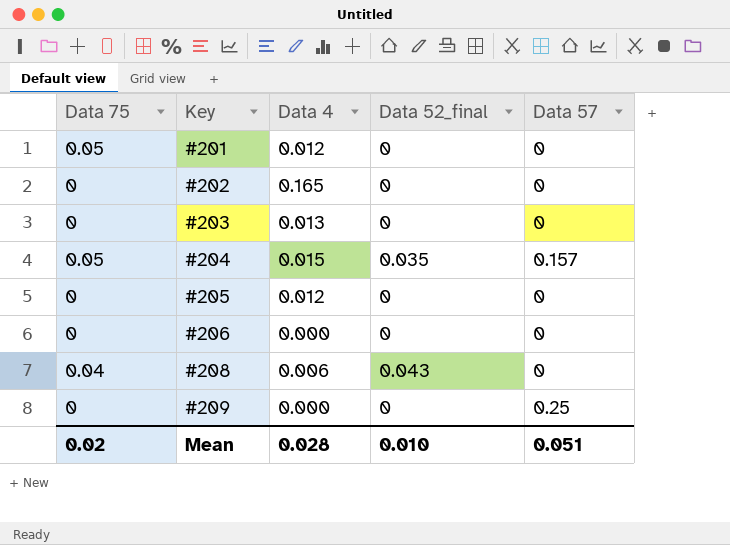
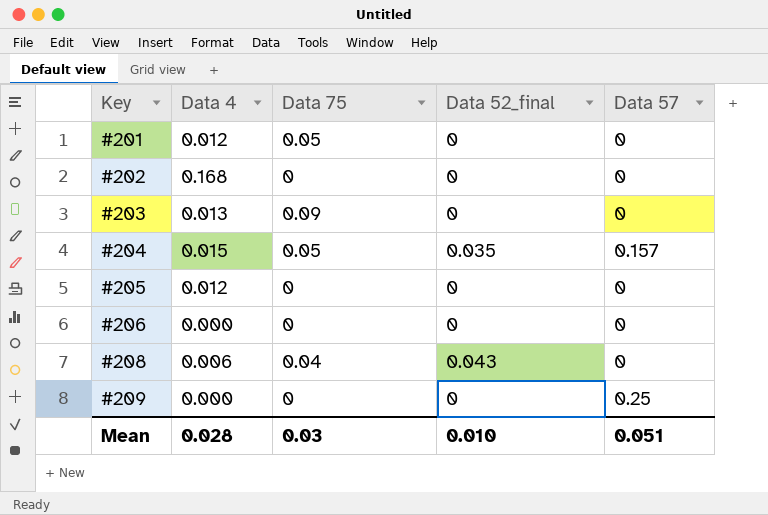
column Data 75 | position: 1 -> 3
#202 | Data 4: 0.165 -> 0.168
#203 | Data 75: 0 -> 0.09
Mean | Data 75: 0.02 -> 0.03

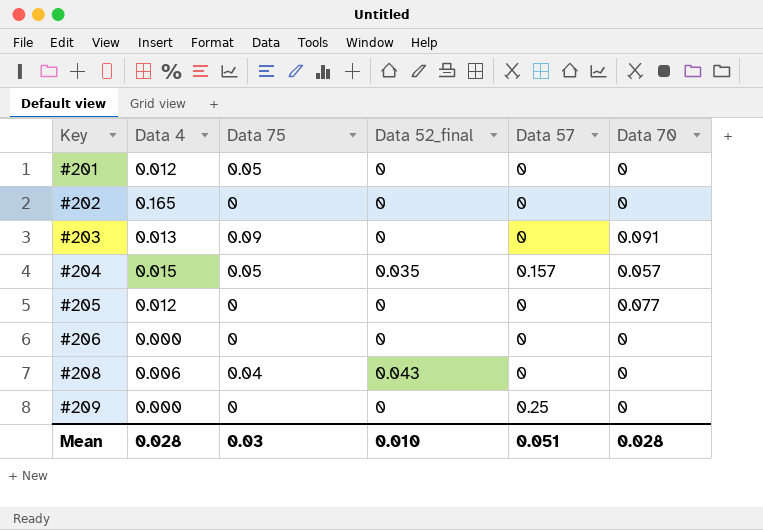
column Data 70 | position: none -> 6
#202 | Data 4: 0.168 -> 0.165

